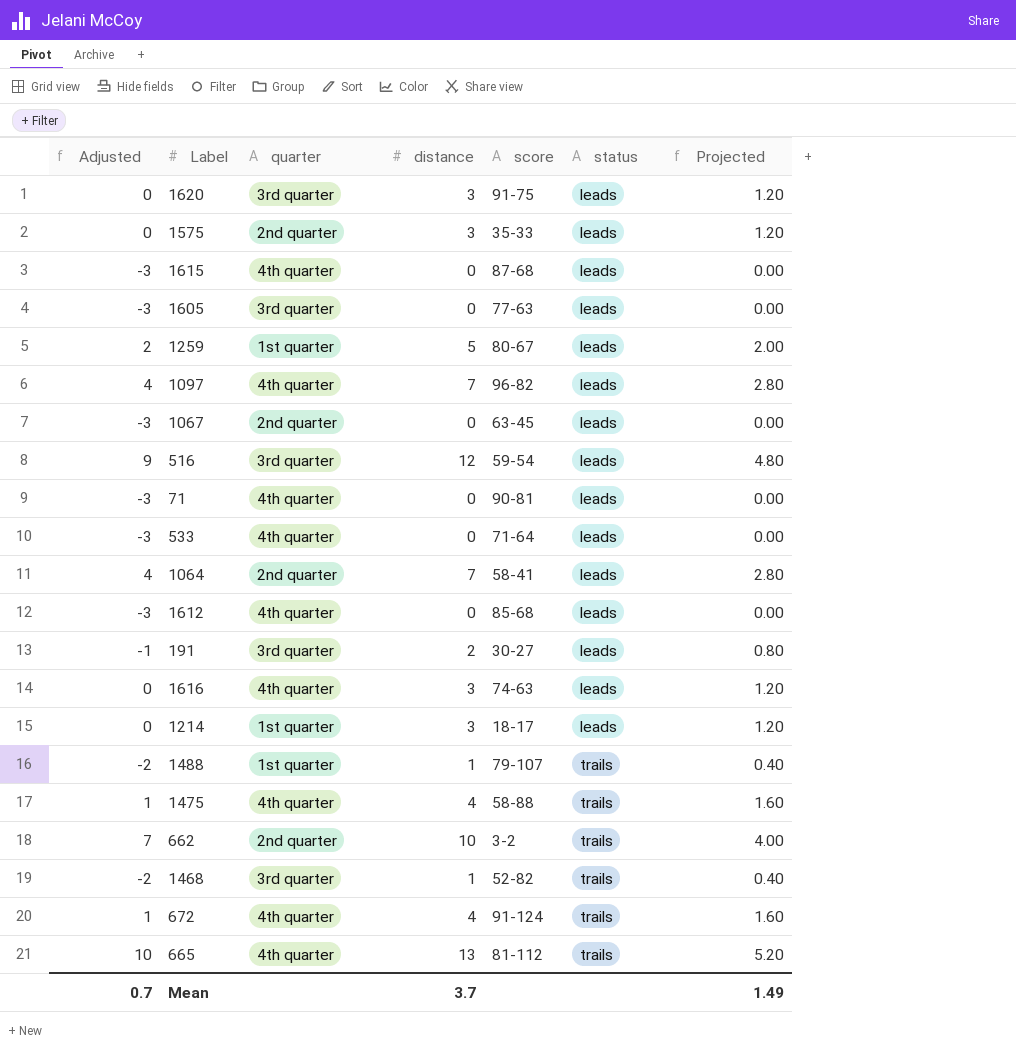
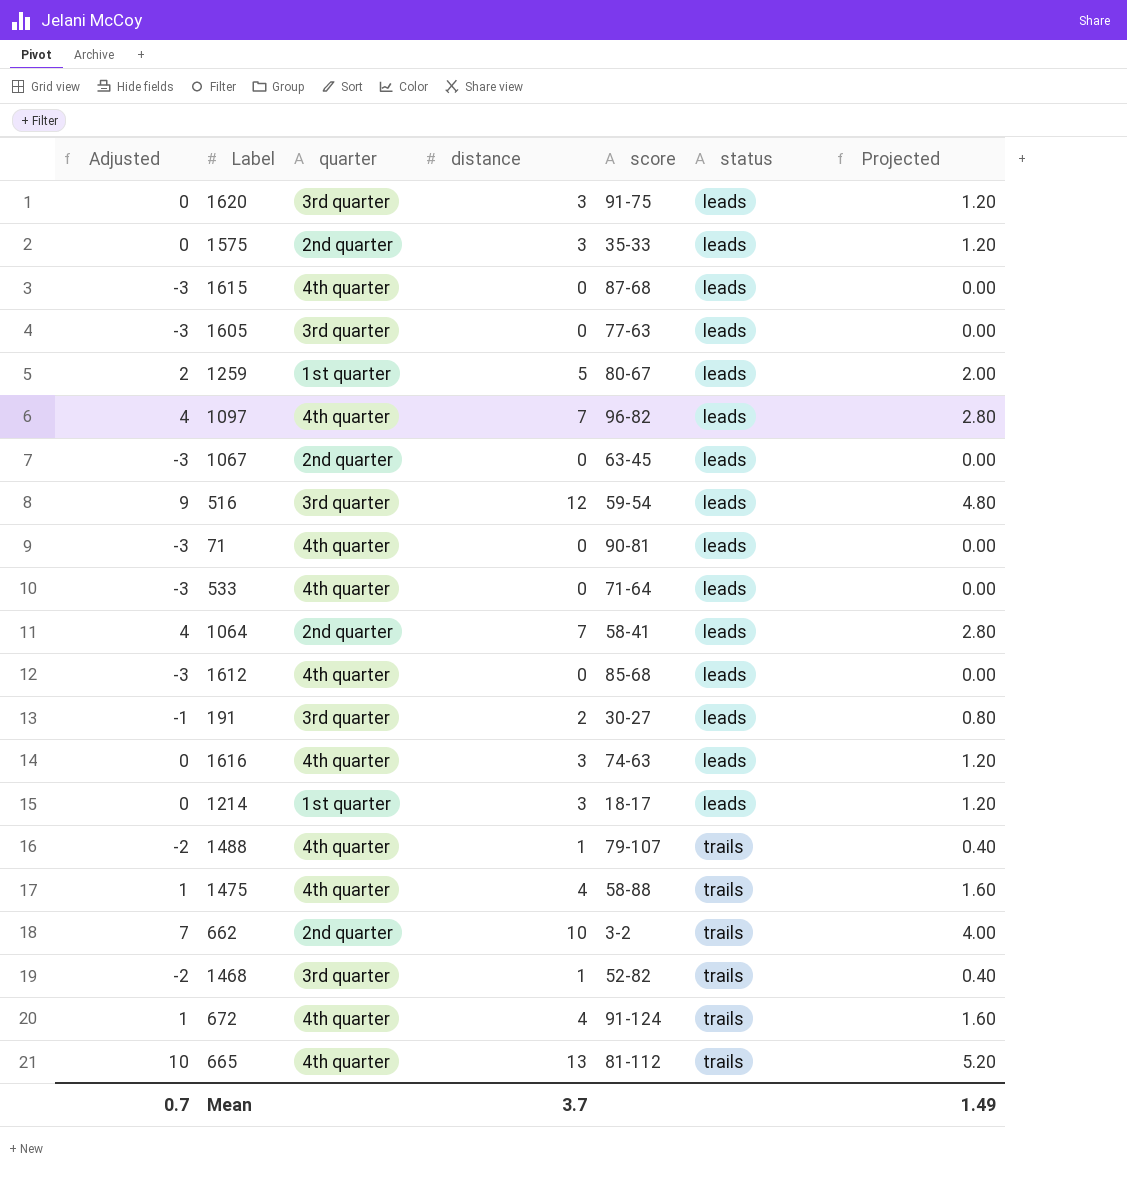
1488 | quarter: 1st quarter -> 4th quarter

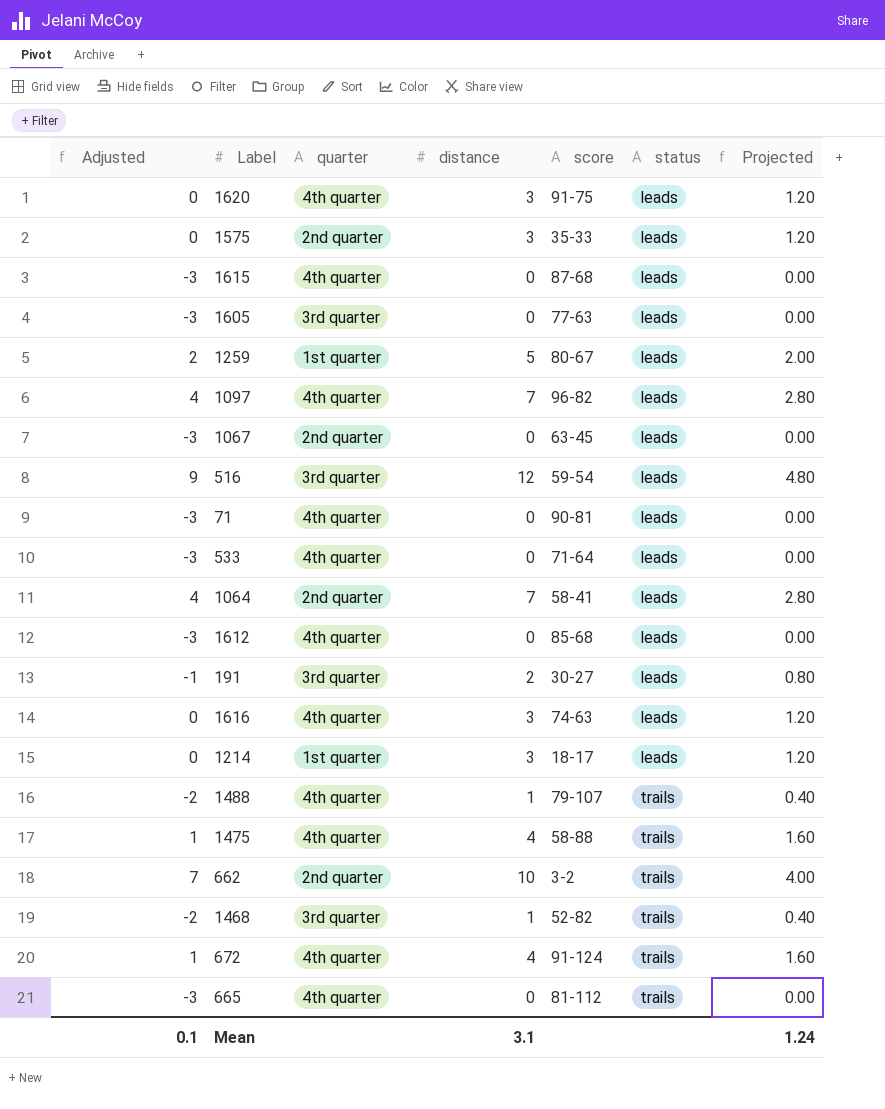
1620 | quarter: 3rd quarter -> 4th quarter
665 | Adjusted: 10 -> -3
665 | distance: 13 -> 0
665 | Projected: 5.20 -> 0.00
Mean | Adjusted: 0.7 -> 0.1
Mean | distance: 3.7 -> 3.1
Mean | Projected: 1.49 -> 1.24

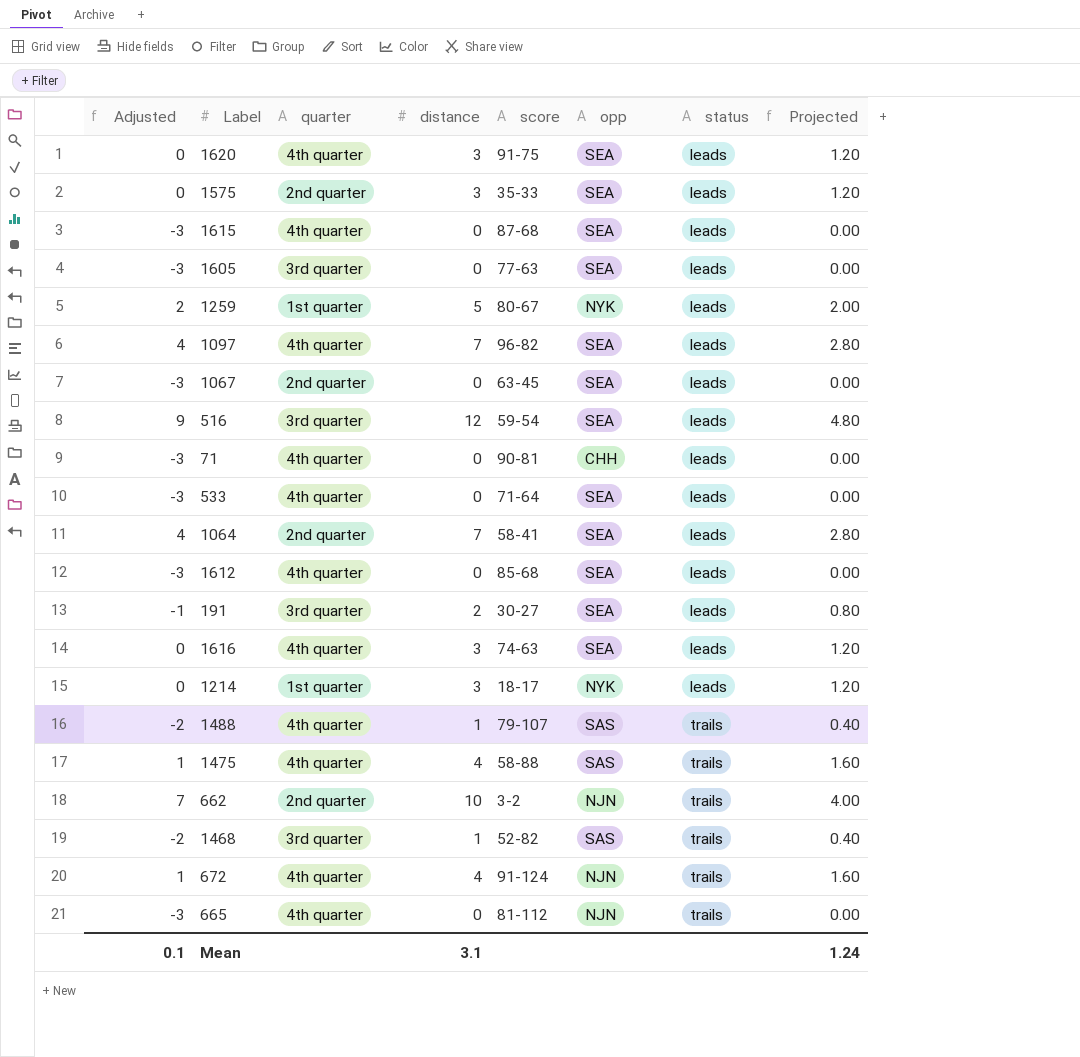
column opp | position: none -> 6

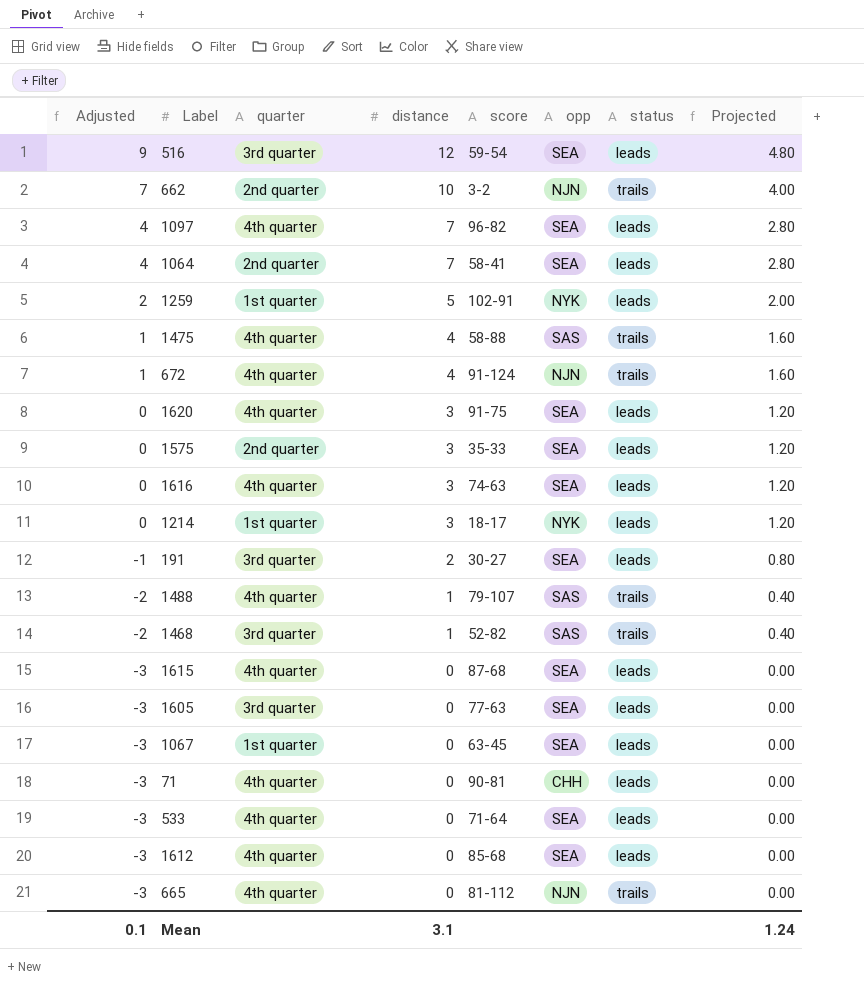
row order: status ascending -> Adjusted descending
1259 | score: 80-67 -> 102-91
1067 | quarter: 2nd quarter -> 1st quarter

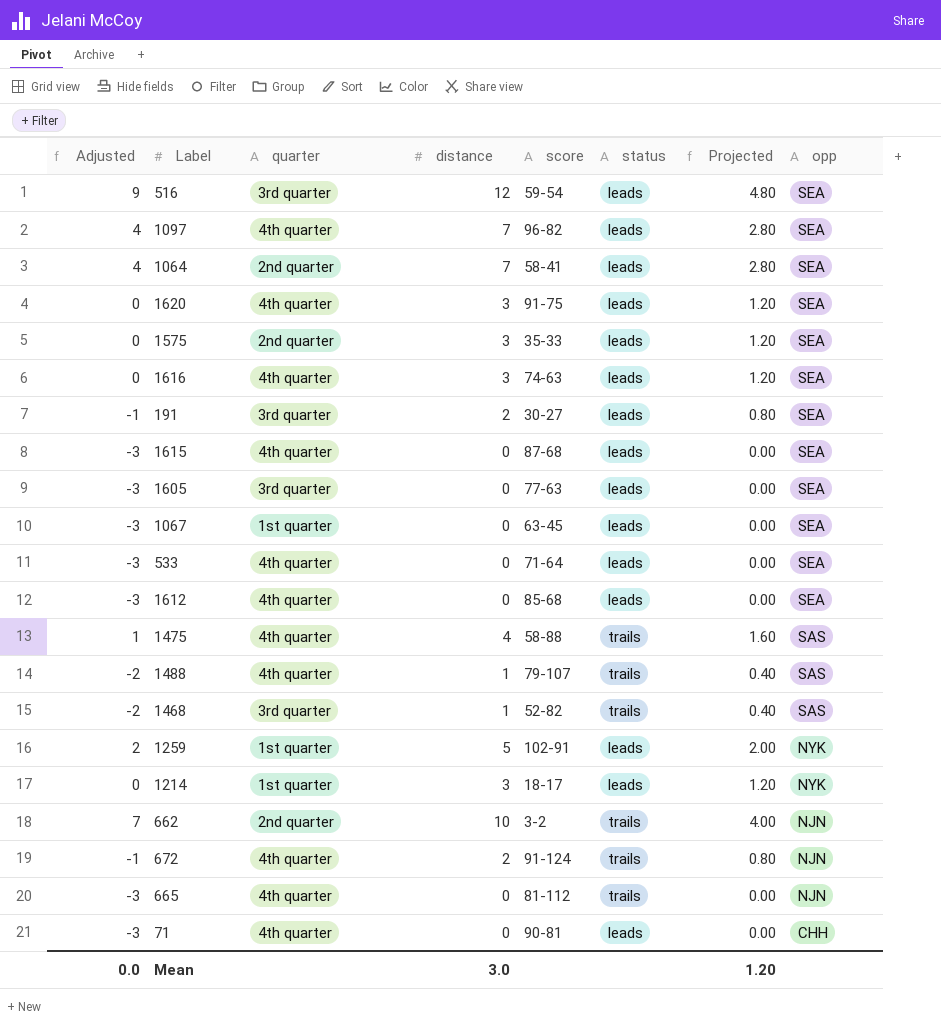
row order: Adjusted descending -> opp descending
column opp | position: 6 -> 8
672 | Adjusted: 1 -> -1
672 | distance: 4 -> 2
672 | Projected: 1.60 -> 0.80
Mean | Adjusted: 0.1 -> 0.0
Mean | distance: 3.1 -> 3.0
Mean | Projected: 1.24 -> 1.20

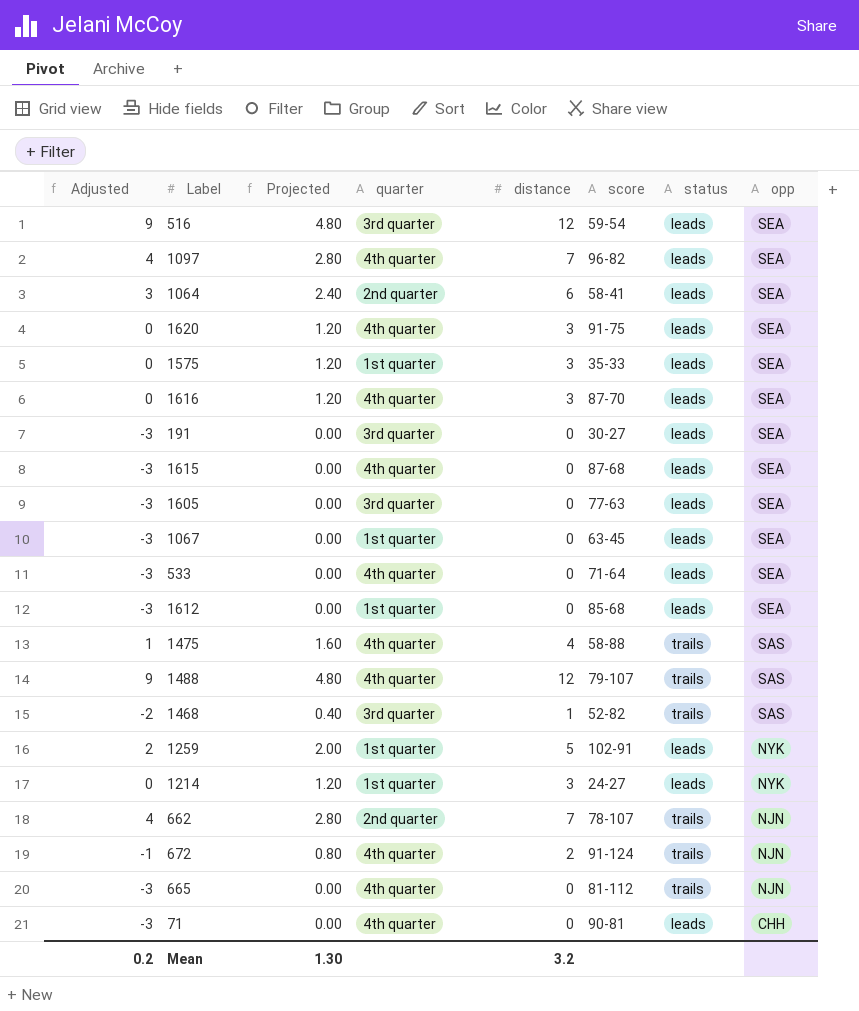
column Projected | position: 7 -> 3
1064 | Adjusted: 4 -> 3
1064 | Projected: 2.80 -> 2.40
1064 | distance: 7 -> 6
1575 | quarter: 2nd quarter -> 1st quarter
1616 | score: 74-63 -> 87-70
191 | Adjusted: -1 -> -3
191 | Projected: 0.80 -> 0.00
191 | distance: 2 -> 0
1612 | quarter: 4th quarter -> 1st quarter
1488 | Adjusted: -2 -> 9
1488 | Projected: 0.40 -> 4.80
1488 | distance: 1 -> 12
1214 | score: 18-17 -> 24-27
662 | Adjusted: 7 -> 4
662 | Projected: 4.00 -> 2.80
662 | distance: 10 -> 7
662 | score: 3-2 -> 78-107
Mean | Adjusted: 0.0 -> 0.2
Mean | Projected: 1.20 -> 1.30
Mean | distance: 3.0 -> 3.2

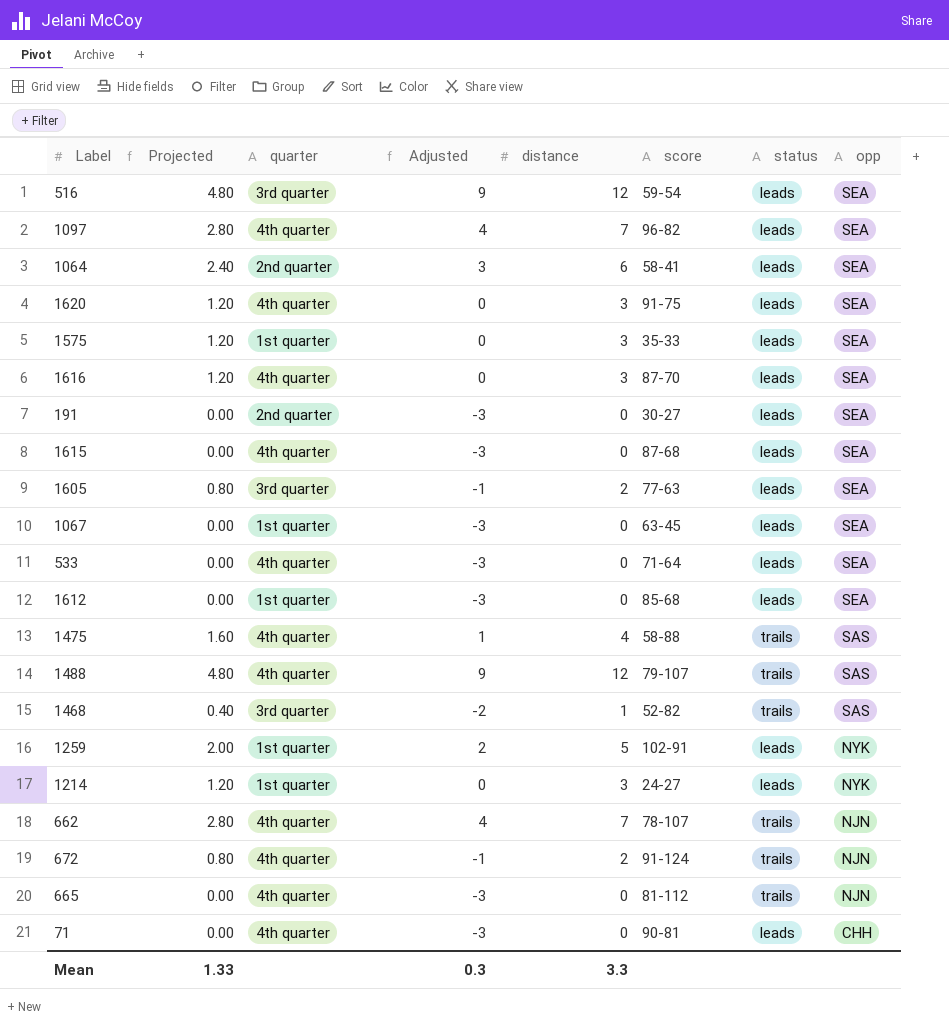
column Adjusted | position: 1 -> 4
191 | quarter: 3rd quarter -> 2nd quarter
1605 | Projected: 0.00 -> 0.80
1605 | Adjusted: -3 -> -1
1605 | distance: 0 -> 2
662 | quarter: 2nd quarter -> 4th quarter
Mean | Projected: 1.30 -> 1.33
Mean | Adjusted: 0.2 -> 0.3
Mean | distance: 3.2 -> 3.3

